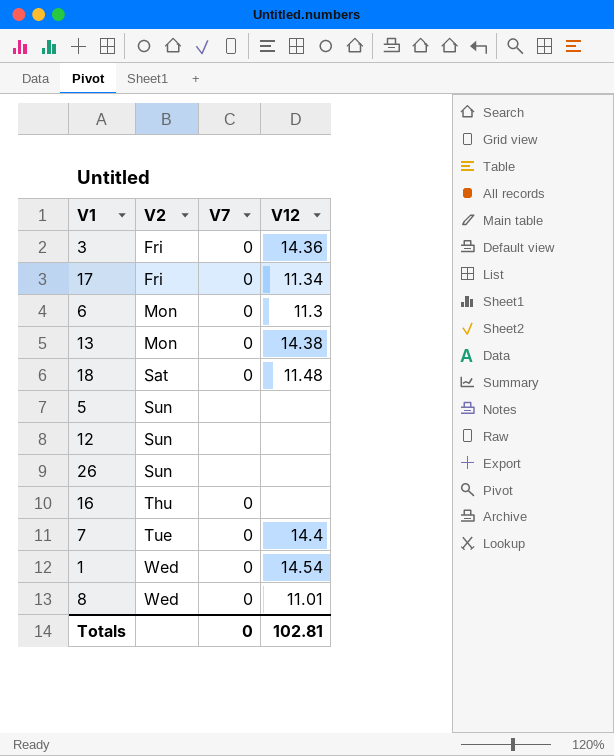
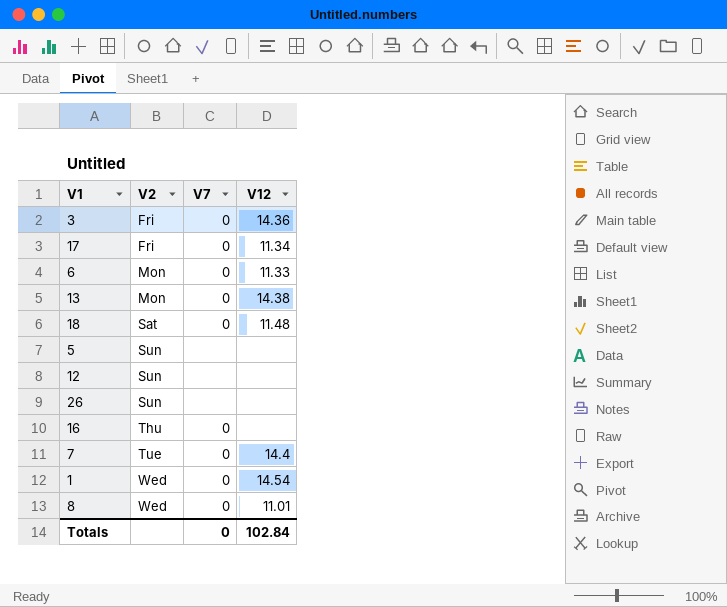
6 | V12: 11.3 -> 11.33
Totals | V12: 102.81 -> 102.84

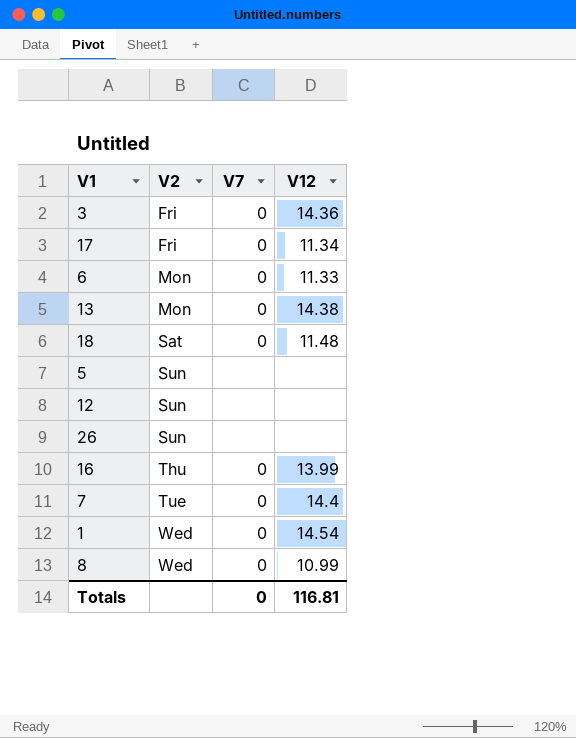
16 | V12: none -> 13.99
8 | V12: 11.01 -> 10.99
Totals | V12: 102.84 -> 116.81

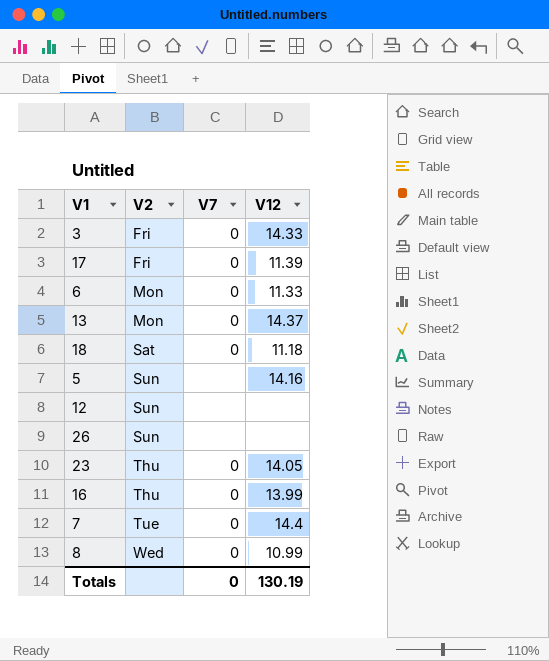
row 1: Wed | 0 | 14.54 -> none
3 | V12: 14.36 -> 14.33
17 | V12: 11.34 -> 11.39
13 | V12: 14.38 -> 14.37
18 | V12: 11.48 -> 11.18
5 | V12: none -> 14.16
row 23: none -> Thu | 0 | 14.05
Totals | V12: 116.81 -> 130.19

